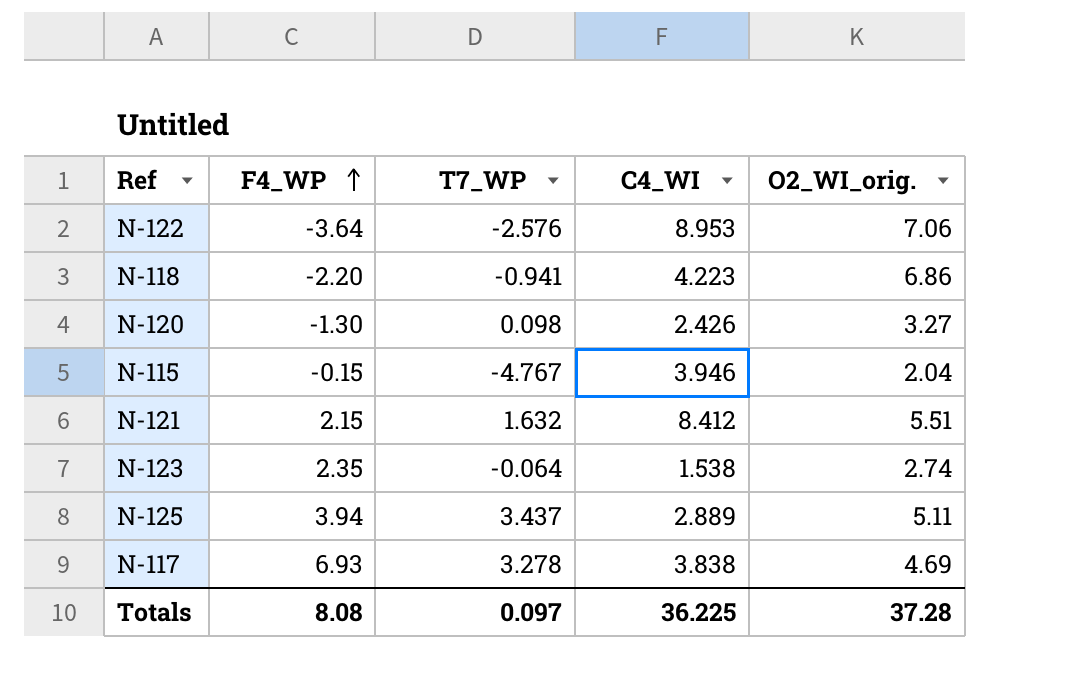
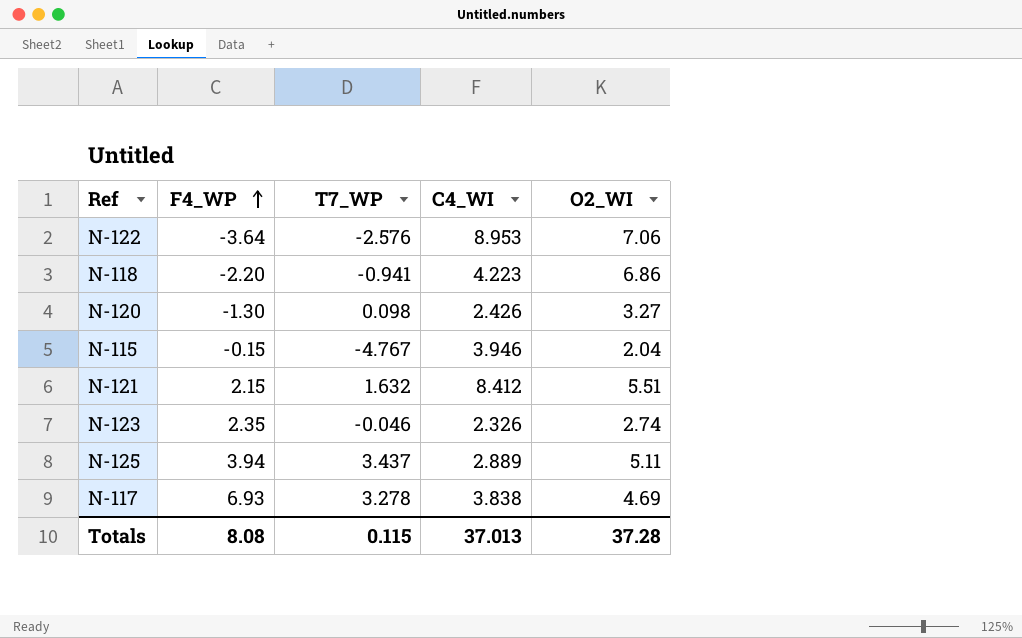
column name: O2_WI_orig. -> O2_WI
N-123 | T7_WP: -0.064 -> -0.046
N-123 | C4_WI: 1.538 -> 2.326
Totals | T7_WP: 0.097 -> 0.115
Totals | C4_WI: 36.225 -> 37.013

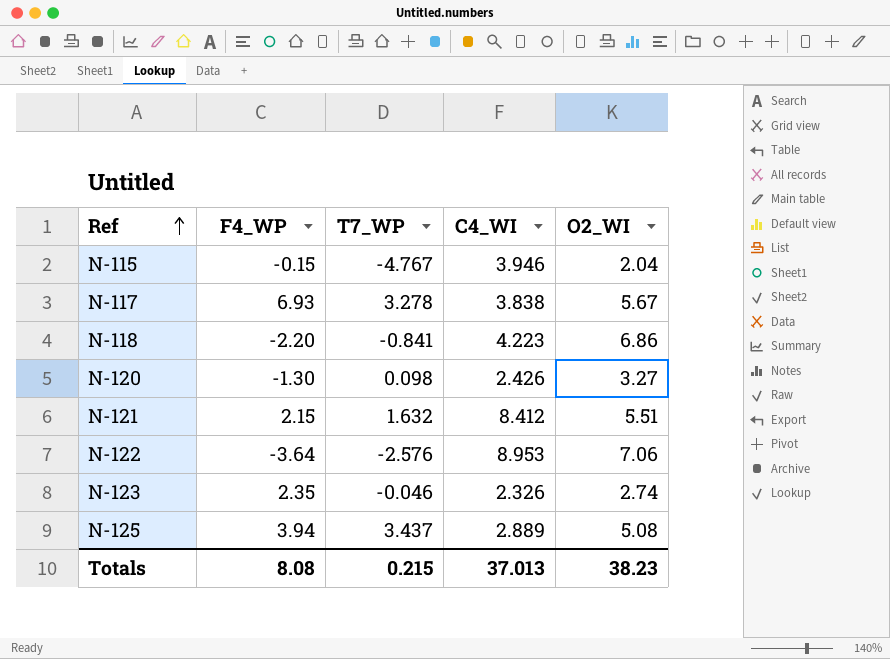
row order: F4_WP ascending -> Ref ascending
N-117 | O2_WI: 4.69 -> 5.67
N-118 | T7_WP: -0.941 -> -0.841
N-125 | O2_WI: 5.11 -> 5.08
Totals | T7_WP: 0.115 -> 0.215
Totals | O2_WI: 37.28 -> 38.23

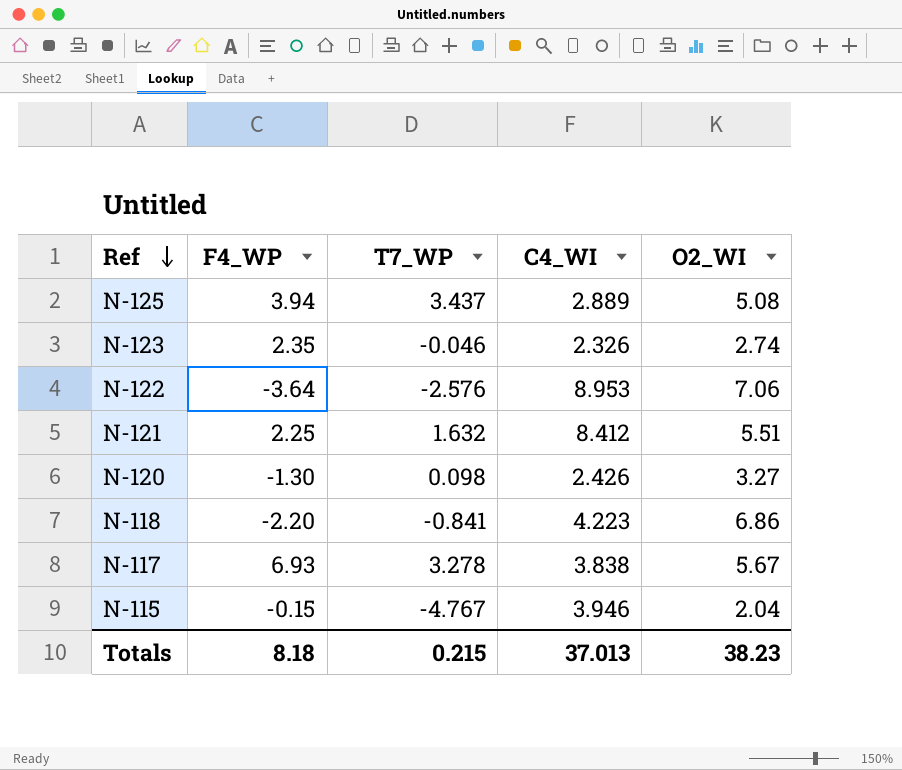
row order: Ref ascending -> Ref descending
N-121 | F4_WP: 2.15 -> 2.25
Totals | F4_WP: 8.08 -> 8.18

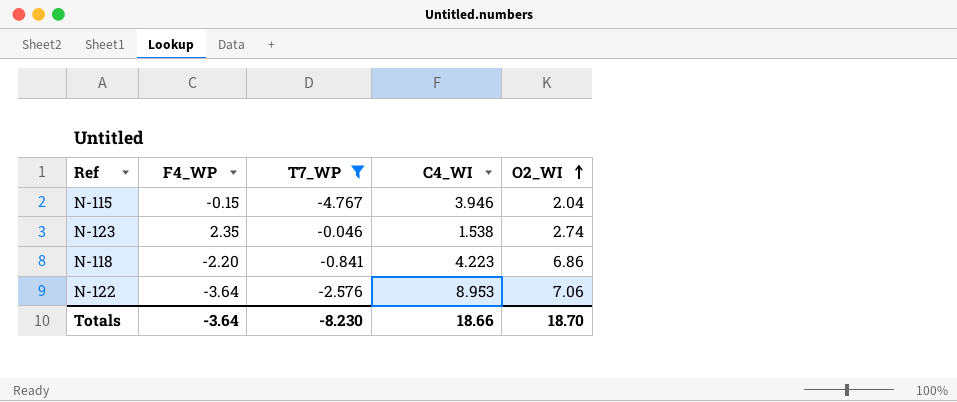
filter: none -> T7_WP <= -0.046
row order: Ref descending -> O2_WI ascending
N-123 | C4_WI: 2.326 -> 1.538
Totals | F4_WP: 8.18 -> -3.64
Totals | T7_WP: 0.215 -> -8.230
Totals | C4_WI: 37.013 -> 18.66
Totals | O2_WI: 38.23 -> 18.70

